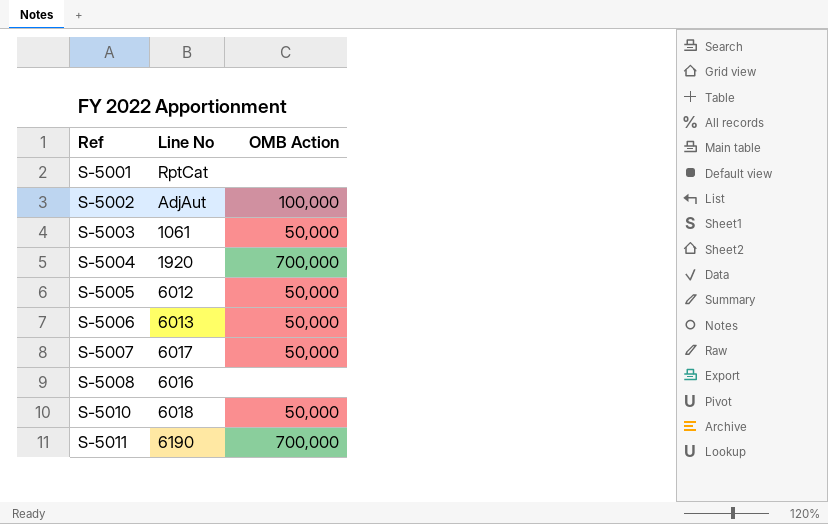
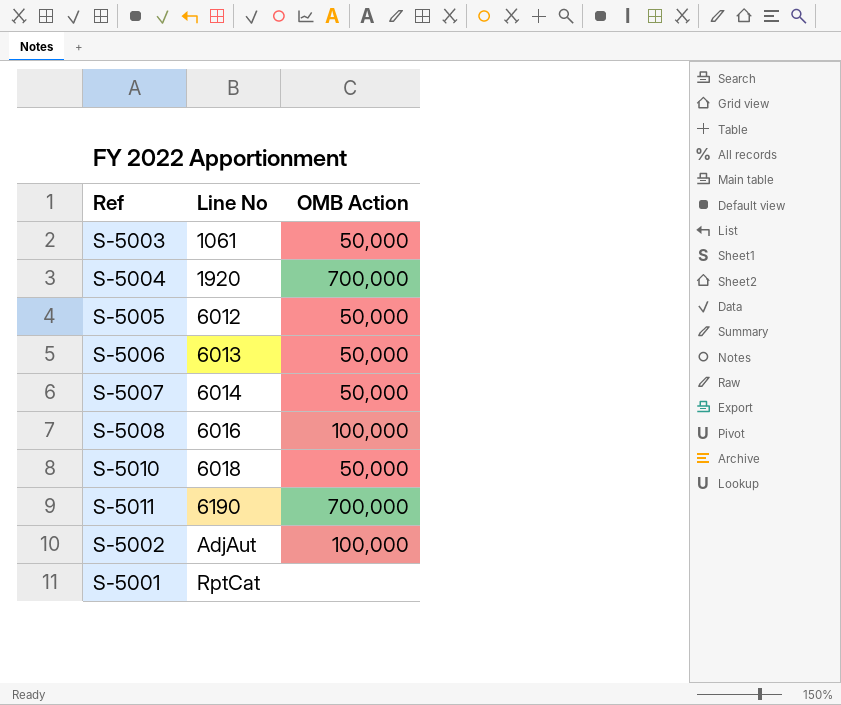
row order: Ref ascending -> Line No ascending
S-5007 | Line No: 6017 -> 6014
S-5008 | OMB Action: none -> 100,000

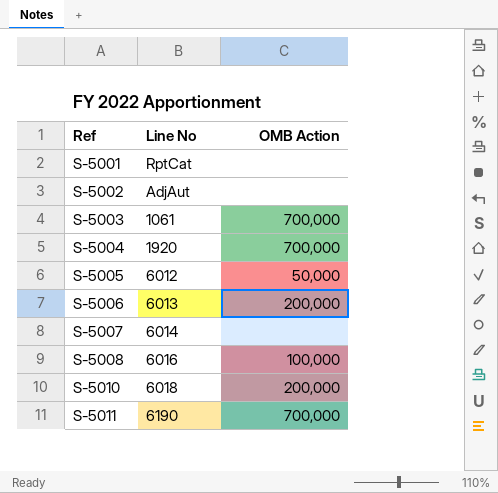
row order: Line No ascending -> Ref ascending
S-5002 | OMB Action: 100,000 -> none
S-5003 | OMB Action: 50,000 -> 700,000
S-5006 | OMB Action: 50,000 -> 200,000
S-5007 | OMB Action: 50,000 -> none
S-5010 | OMB Action: 50,000 -> 200,000

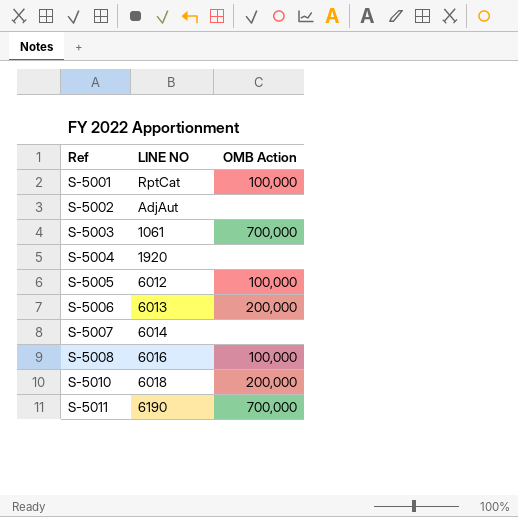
column name: Line No -> LINE NO
S-5001 | OMB Action: none -> 100,000
S-5004 | OMB Action: 700,000 -> none
S-5005 | OMB Action: 50,000 -> 100,000

